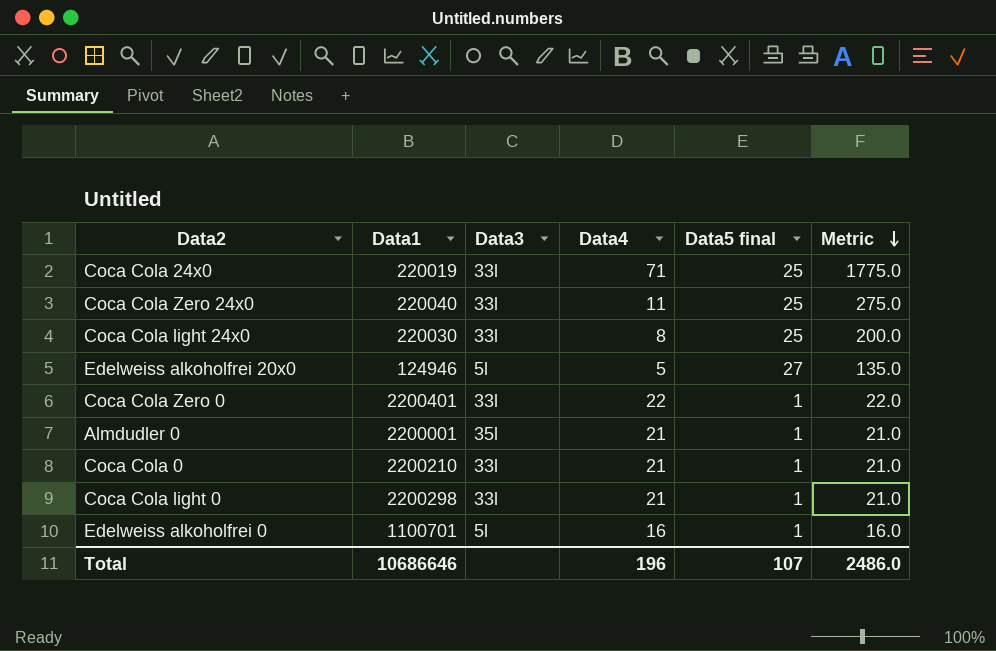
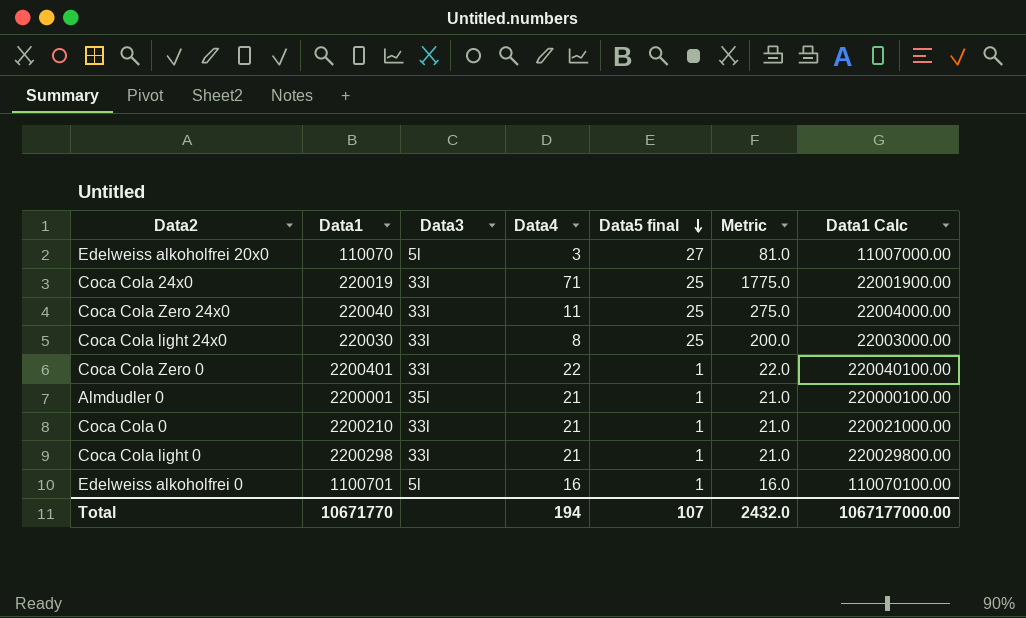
row order: Metric descending -> Data5 final descending
column Data1 Calc | formula: none -> [Data1] * 100
Edelweiss alkoholfrei 20x0 | Data1: 124946 -> 110070
Edelweiss alkoholfrei 20x0 | Data4: 5 -> 3
Edelweiss alkoholfrei 20x0 | Metric: 135.0 -> 81.0
Total | Data1: 10686646 -> 10671770
Total | Data4: 196 -> 194
Total | Metric: 2486.0 -> 2432.0

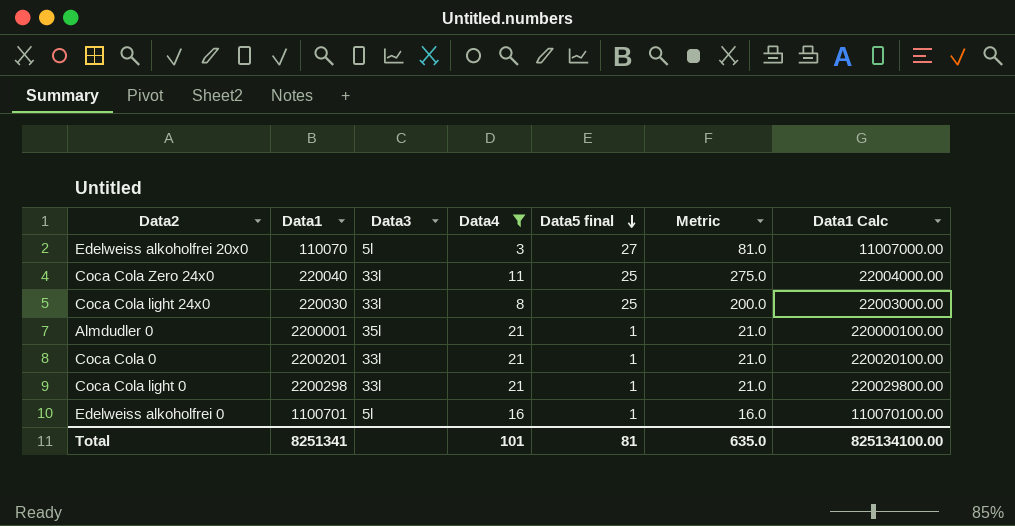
filter: none -> Data4 <= 21
Coca Cola 0 | Data1: 2200210 -> 2200201
Coca Cola 0 | Data1 Calc: 220021000.00 -> 220020100.00
Total | Data1: 10671770 -> 8251341
Total | Data4: 194 -> 101
Total | Data5 final: 107 -> 81
Total | Metric: 2432.0 -> 635.0
Total | Data1 Calc: 1067177000.00 -> 825134100.00

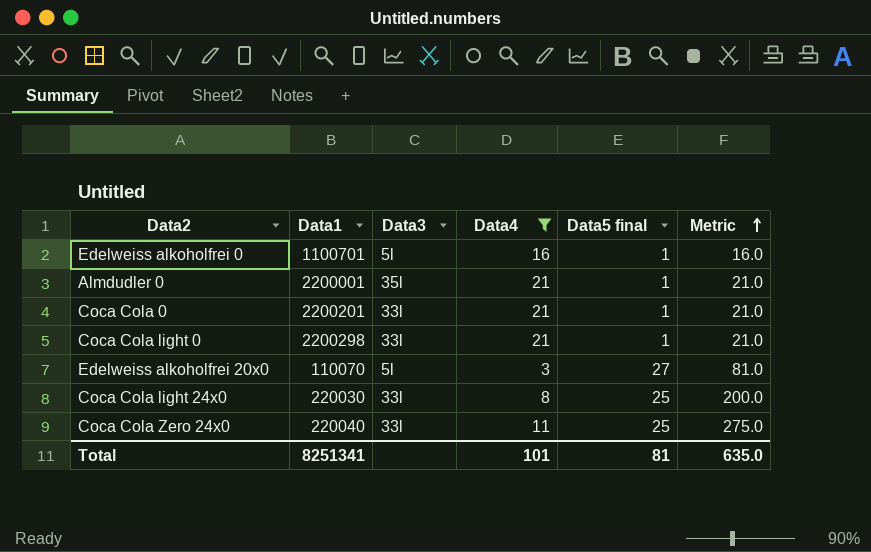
row order: Data5 final descending -> Metric ascending
column Data1 Calc | formula: [Data1] * 100 -> none

